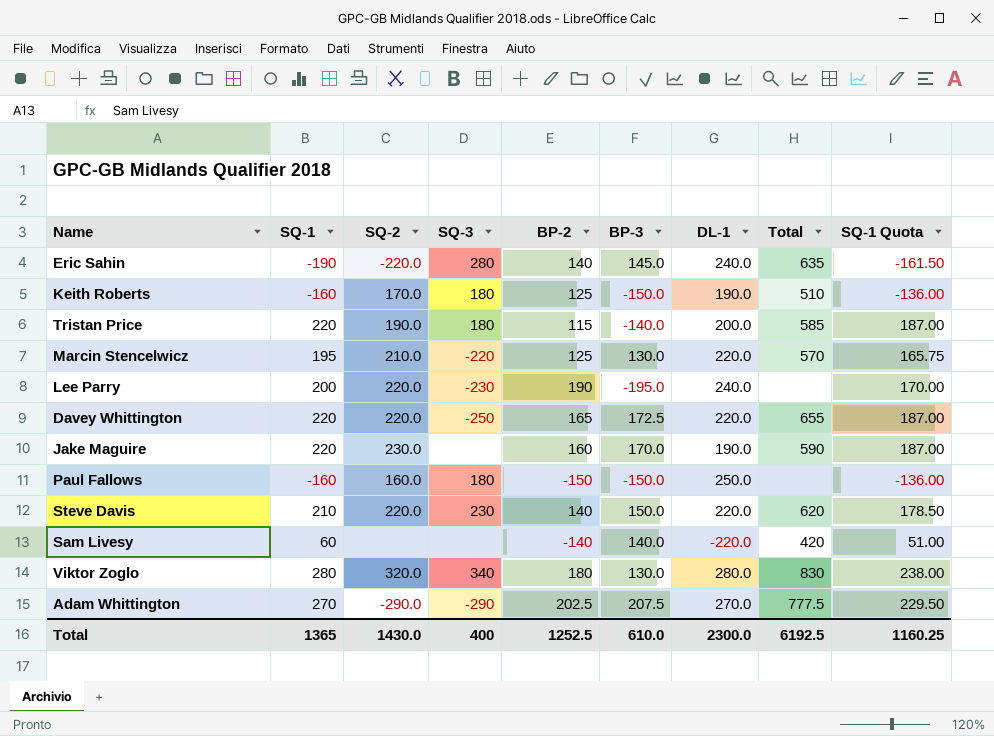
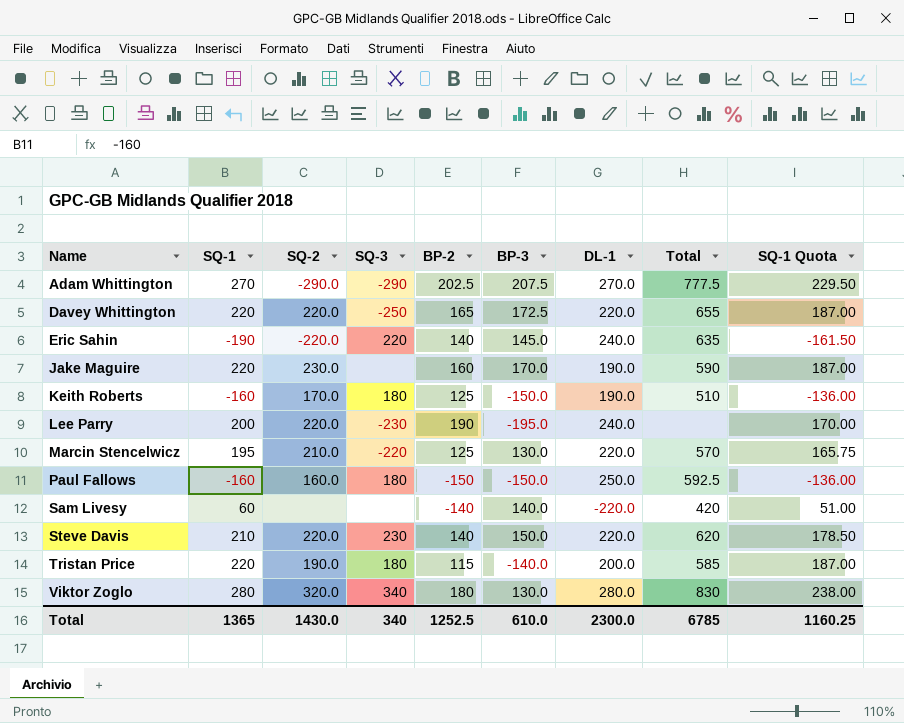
row order: none -> Name ascending
Eric Sahin | SQ-3: 280 -> 220
Paul Fallows | Total: none -> 592.5
Total | SQ-3: 400 -> 340
Total | Total: 6192.5 -> 6785

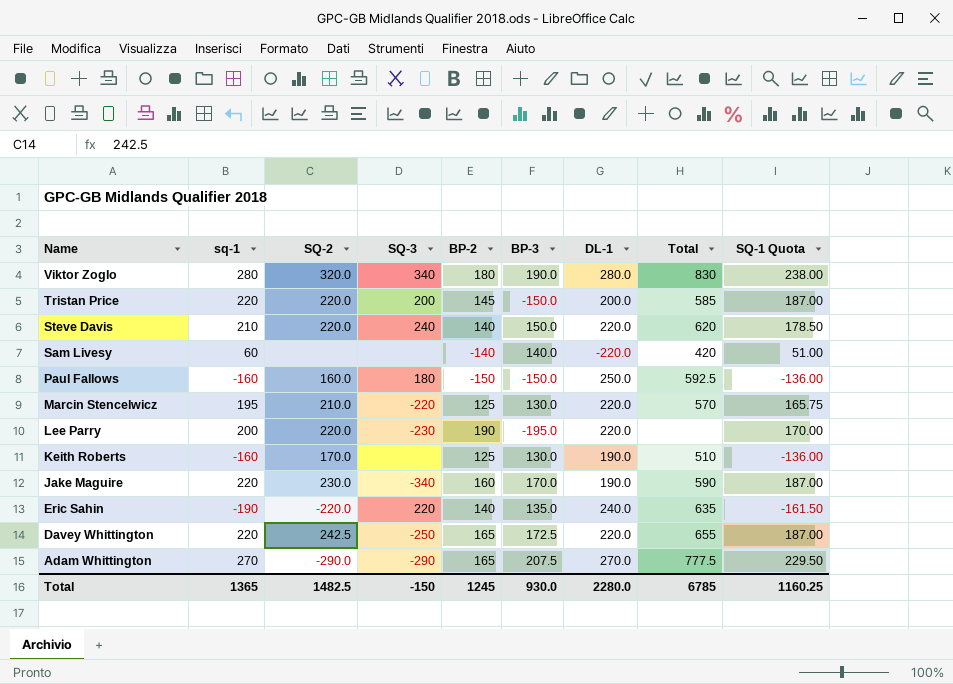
row order: Name ascending -> Name descending
column name: SQ-1 -> sq-1
Viktor Zoglo | BP-3: 130.0 -> 190.0
Tristan Price | SQ-2: 190.0 -> 220.0
Tristan Price | SQ-3: 180 -> 200
Tristan Price | BP-2: 115 -> 145
Tristan Price | BP-3: -140.0 -> -150.0
Steve Davis | SQ-3: 230 -> 240
Lee Parry | DL-1: 240.0 -> 220.0
Keith Roberts | SQ-3: 180 -> none
Keith Roberts | BP-3: -150.0 -> 130.0
Jake Maguire | SQ-3: none -> -340
Eric Sahin | BP-3: 145.0 -> 135.0
Davey Whittington | SQ-2: 220.0 -> 242.5
Adam Whittington | BP-2: 202.5 -> 165
Total | SQ-2: 1430.0 -> 1482.5
Total | SQ-3: 340 -> -150
Total | BP-2: 1252.5 -> 1245
Total | BP-3: 610.0 -> 930.0
Total | DL-1: 2300.0 -> 2280.0

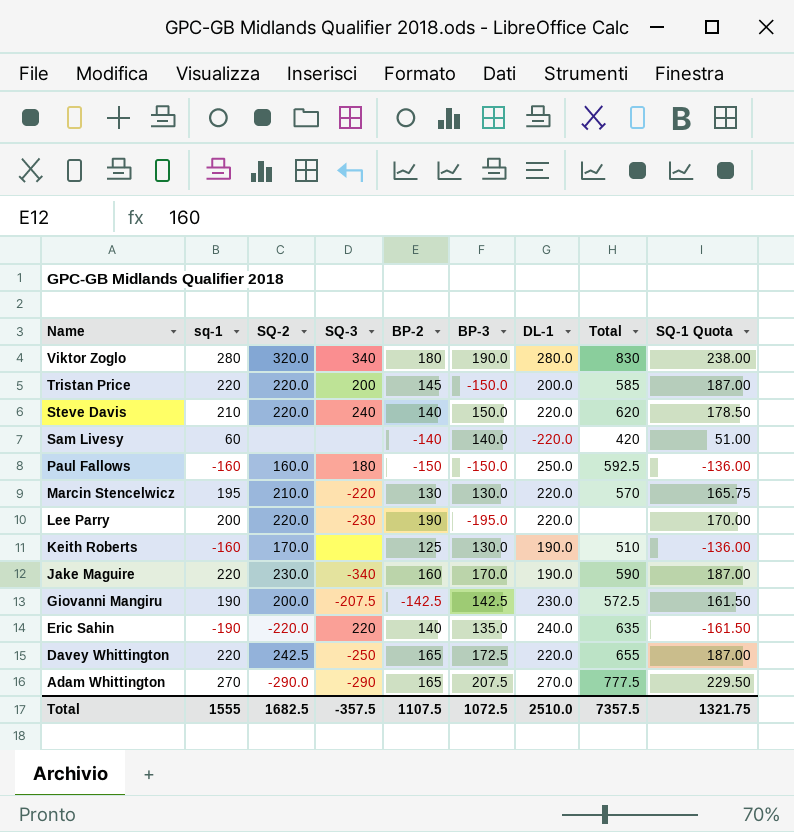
Marcin Stencelwicz | BP-2: 125 -> 130
row Giovanni Mangiru: none -> 190 | 200.0 | -207.5 | -142.5 | 142.5 | 230.0 | 572.5 | 161.50
Total | sq-1: 1365 -> 1555
Total | SQ-2: 1482.5 -> 1682.5
Total | SQ-3: -150 -> -357.5
Total | BP-2: 1245 -> 1107.5
Total | BP-3: 930.0 -> 1072.5
Total | DL-1: 2280.0 -> 2510.0
Total | Total: 6785 -> 7357.5
Total | SQ-1 Quota: 1160.25 -> 1321.75

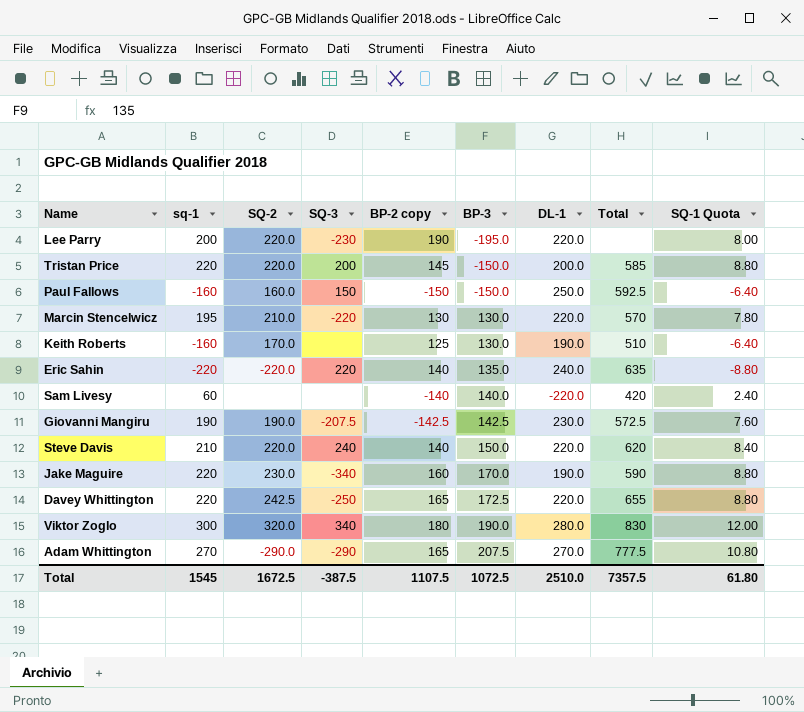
row order: Name descending -> BP-3 ascending
column name: BP-2 -> BP-2 copy
column SQ-1 Quota | formula: [sq-1] * 0.85 -> [sq-1] * 0.04
Paul Fallows | SQ-3: 180 -> 150
Eric Sahin | sq-1: -190 -> -220
Giovanni Mangiru | SQ-2: 200.0 -> 190.0
Viktor Zoglo | sq-1: 280 -> 300
Total | sq-1: 1555 -> 1545
Total | SQ-2: 1682.5 -> 1672.5
Total | SQ-3: -357.5 -> -387.5
Total | SQ-1 Quota: 1321.75 -> 61.80

